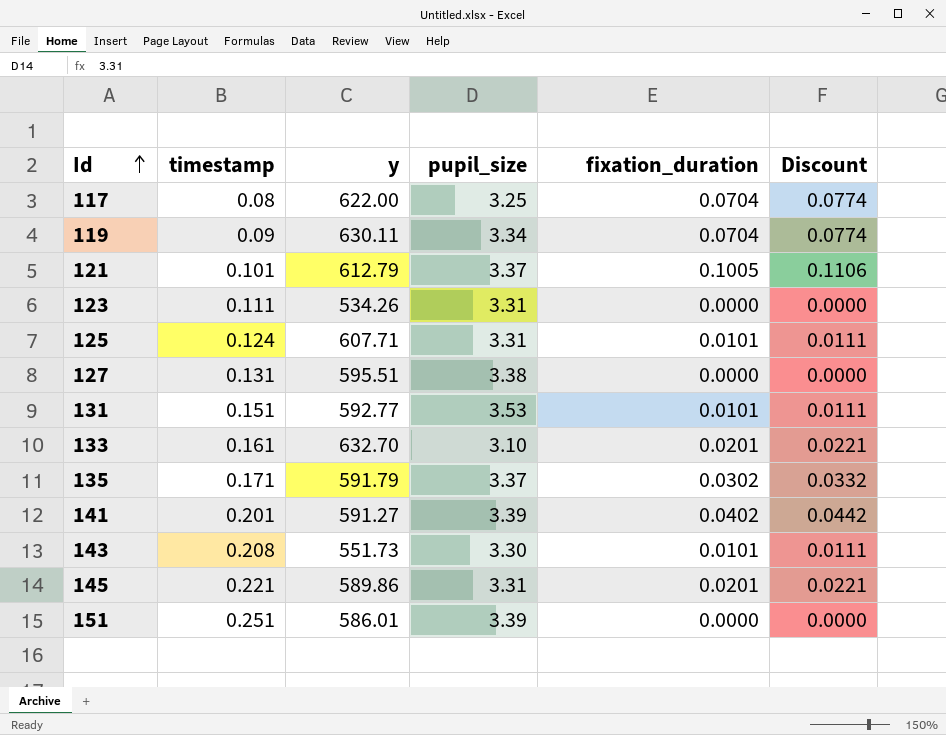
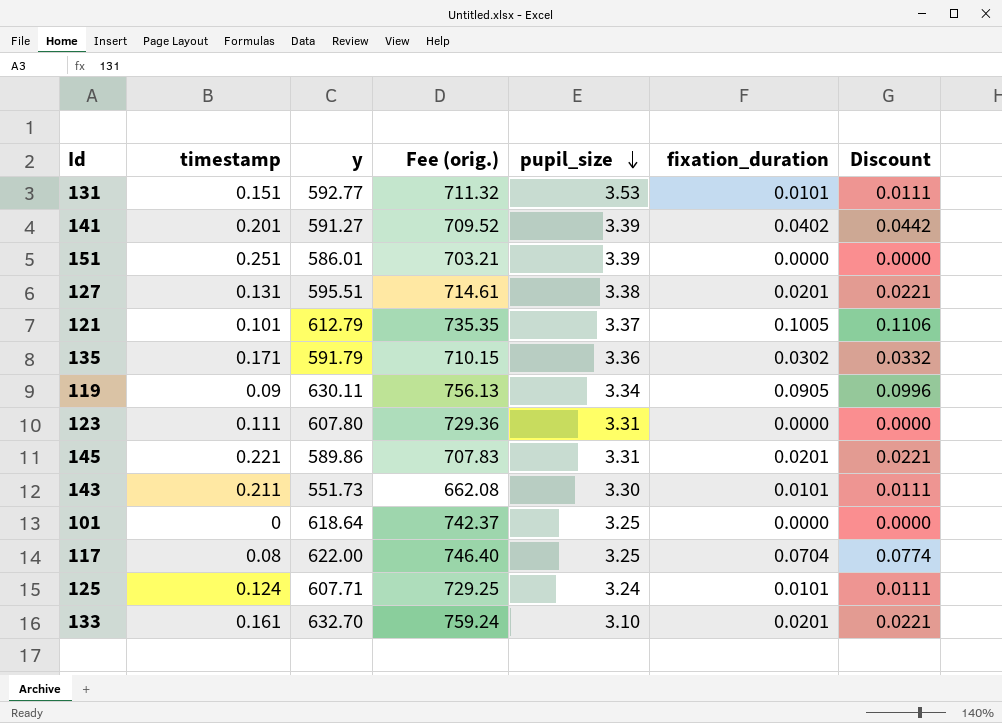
row order: Id ascending -> pupil_size descending
column Fee (orig.) | formula: none -> [y] * 1.2
127 | fixation_duration: 0.0000 -> 0.0201
127 | Discount: 0.0000 -> 0.0221
135 | pupil_size: 3.37 -> 3.36
119 | fixation_duration: 0.0704 -> 0.0905
119 | Discount: 0.0774 -> 0.0996
123 | y: 534.26 -> 607.80
143 | timestamp: 0.208 -> 0.211
row 101: none -> 0 | 618.64 | 742.37 | 3.25 | 0.0000 | 0.0000
125 | pupil_size: 3.31 -> 3.24

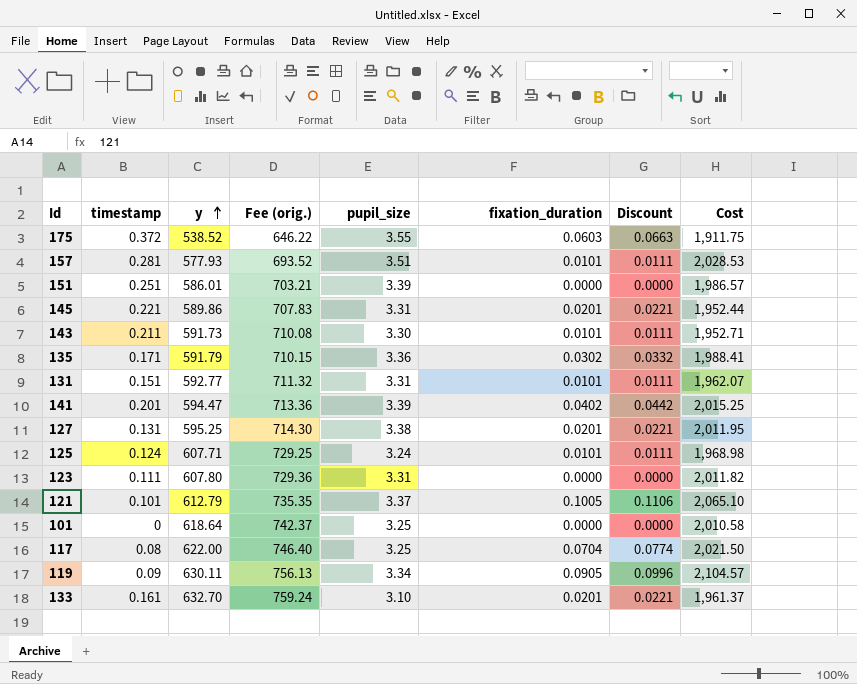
row order: pupil_size descending -> y ascending
column Cost | formula: none -> [y] * [pupil_size]
row 175: none -> 0.372 | 538.52 | 646.22 | 3.55 | 0.0603 | 0.0663 | 1,911.75
row 157: none -> 0.281 | 577.93 | 693.52 | 3.51 | 0.0101 | 0.0111 | 2,028.53
143 | y: 551.73 -> 591.73
143 | Fee (orig.): 662.08 -> 710.08
131 | pupil_size: 3.53 -> 3.31
141 | y: 591.27 -> 594.47
141 | Fee (orig.): 709.52 -> 713.36
127 | y: 595.51 -> 595.25
127 | Fee (orig.): 714.61 -> 714.30

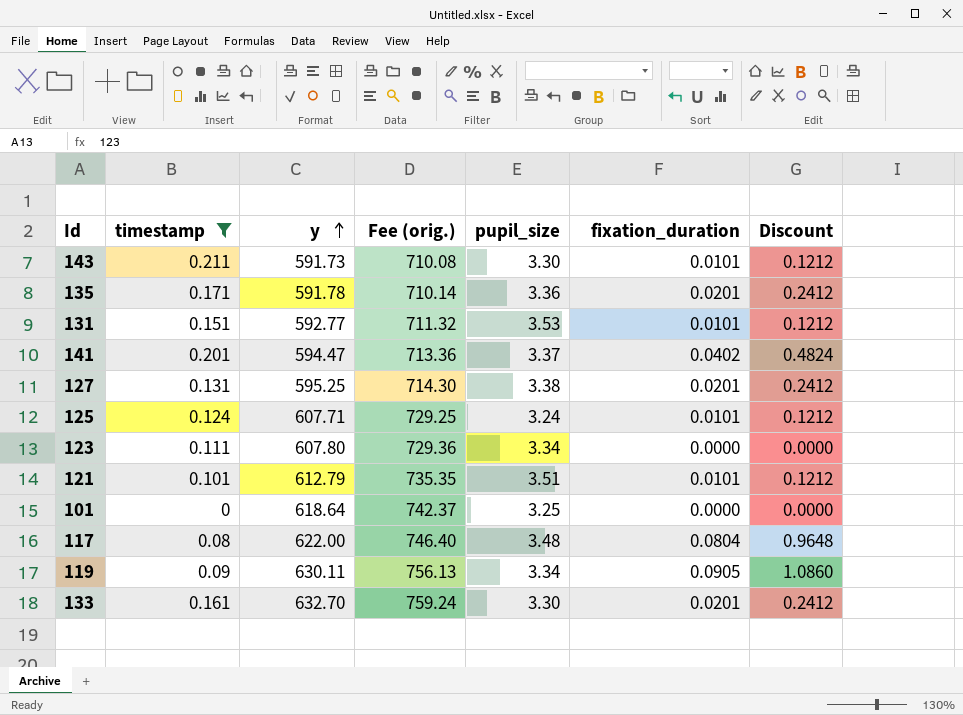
filter: none -> timestamp <= 0.211
column Cost | formula: [y] * [pupil_size] -> none
column Discount | formula: [fixation_duration] * 1.1 -> [fixation_duration] * 12
135 | y: 591.79 -> 591.78
135 | Fee (orig.): 710.15 -> 710.14
135 | fixation_duration: 0.0302 -> 0.0201
131 | pupil_size: 3.31 -> 3.53
141 | pupil_size: 3.39 -> 3.37
123 | pupil_size: 3.31 -> 3.34
121 | pupil_size: 3.37 -> 3.51
121 | fixation_duration: 0.1005 -> 0.0101
117 | pupil_size: 3.25 -> 3.48
117 | fixation_duration: 0.0704 -> 0.0804
133 | pupil_size: 3.10 -> 3.30

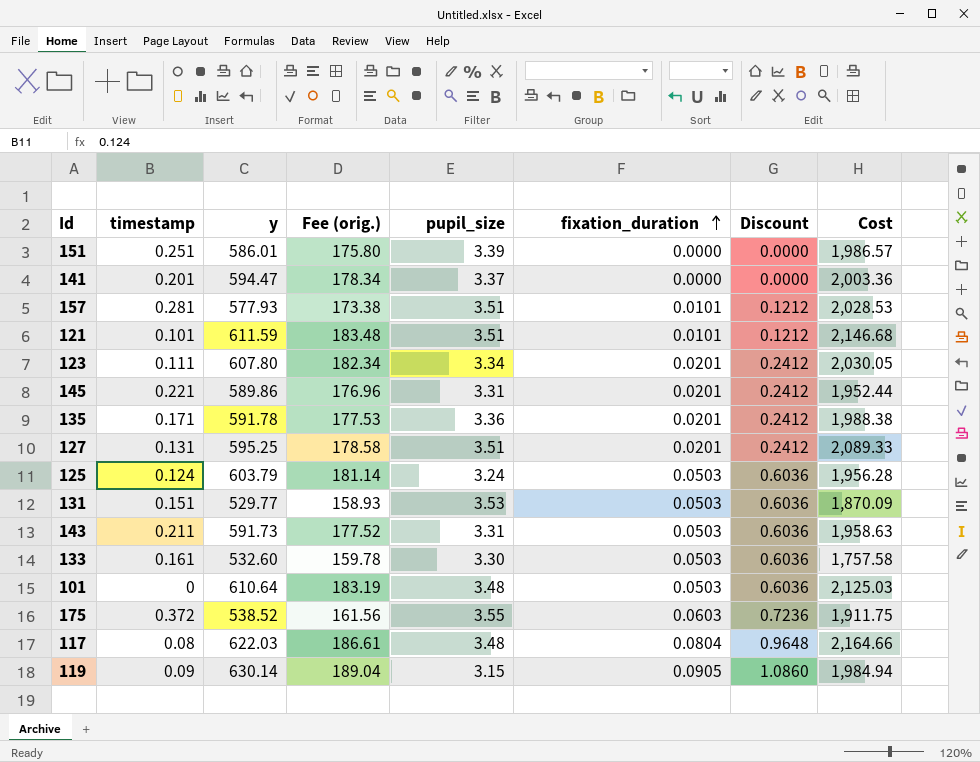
filter: timestamp <= 0.211 -> none
row order: y ascending -> fixation_duration ascending
column Fee (orig.) | formula: [y] * 1.2 -> [y] * 0.3
column Cost | formula: none -> [y] * [pupil_size]
141 | fixation_duration: 0.0402 -> 0.0000
141 | Discount: 0.4824 -> 0.0000
121 | y: 612.79 -> 611.59
123 | fixation_duration: 0.0000 -> 0.0201
123 | Discount: 0.0000 -> 0.2412
127 | pupil_size: 3.38 -> 3.51
125 | y: 607.71 -> 603.79
125 | fixation_duration: 0.0101 -> 0.0503
125 | Discount: 0.1212 -> 0.6036
131 | y: 592.77 -> 529.77
131 | fixation_duration: 0.0101 -> 0.0503
131 | Discount: 0.1212 -> 0.6036
143 | pupil_size: 3.30 -> 3.31
143 | fixation_duration: 0.0101 -> 0.0503
143 | Discount: 0.1212 -> 0.6036
133 | y: 632.70 -> 532.60
133 | fixation_duration: 0.0201 -> 0.0503
133 | Discount: 0.2412 -> 0.6036
101 | y: 618.64 -> 610.64
101 | pupil_size: 3.25 -> 3.48
101 | fixation_duration: 0.0000 -> 0.0503
101 | Discount: 0.0000 -> 0.6036
117 | y: 622.00 -> 622.03
119 | y: 630.11 -> 630.14
119 | pupil_size: 3.34 -> 3.15

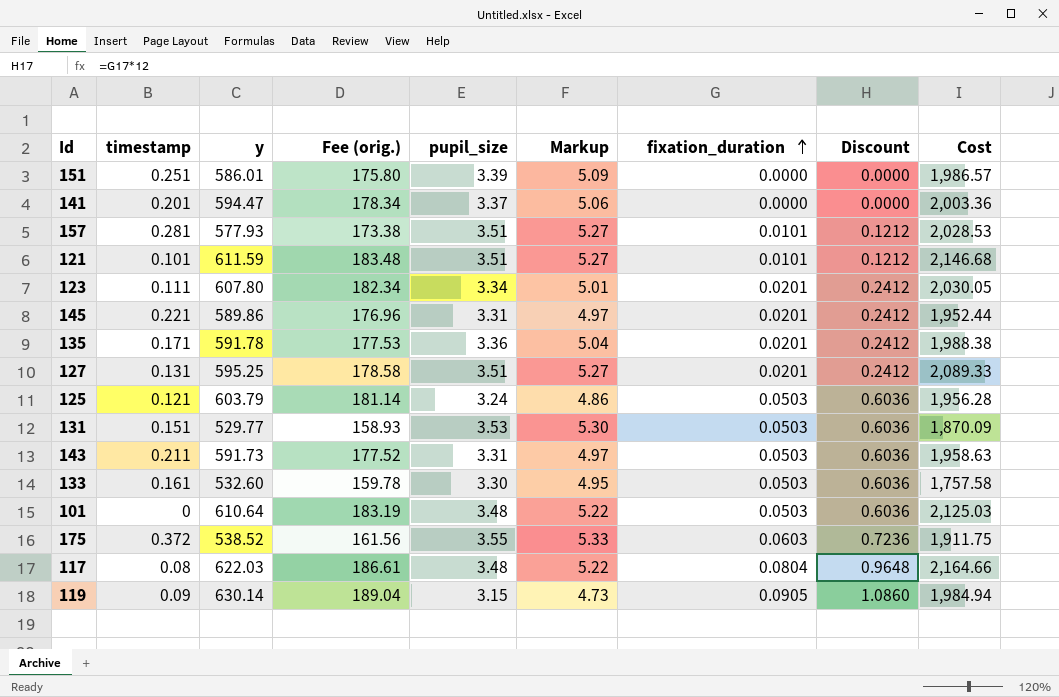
column Markup | formula: none -> [pupil_size] * 1.5
125 | timestamp: 0.124 -> 0.121

